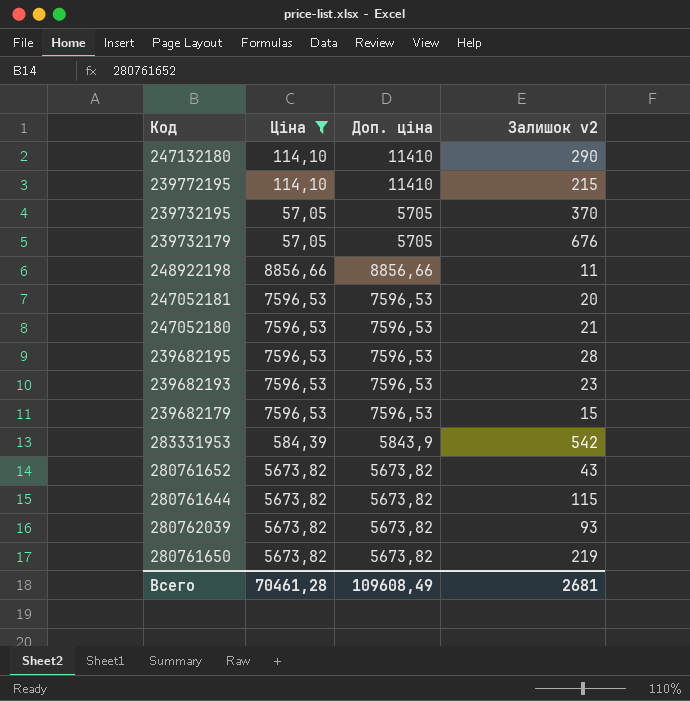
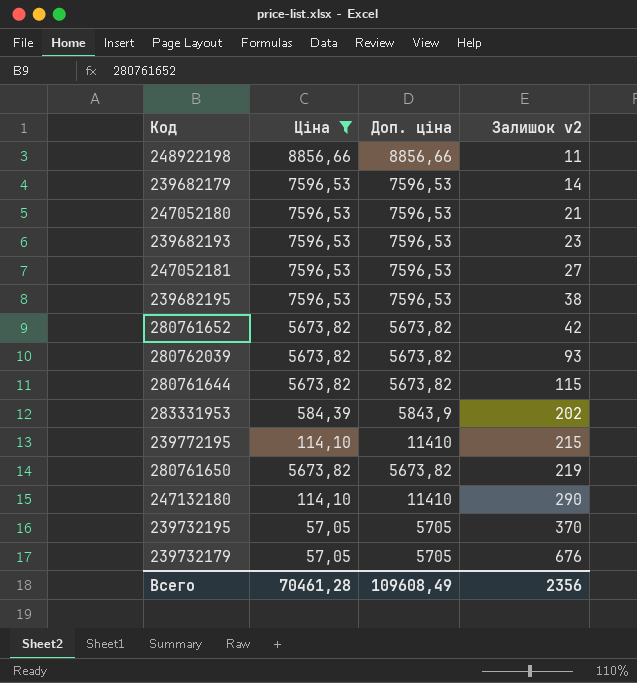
row order: none -> Залишок v2 ascending
239682179 | Залишок v2: 15 -> 14
247052181 | Залишок v2: 20 -> 27
239682195 | Залишок v2: 28 -> 38
280761652 | Залишок v2: 43 -> 42
283331953 | Залишок v2: 542 -> 202
Всего | Залишок v2: 2681 -> 2356

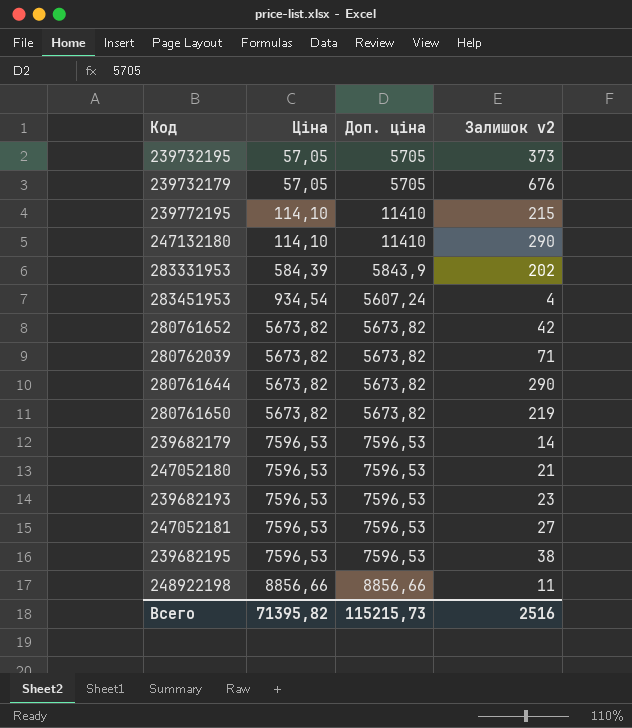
filter: Ціна != 934,54 -> none
row order: Залишок v2 ascending -> Ціна ascending
239732195 | Залишок v2: 370 -> 373
280762039 | Залишок v2: 93 -> 71
280761644 | Залишок v2: 115 -> 290
Всего | Ціна: 70461,28 -> 71395,82
Всего | Доп. ціна: 109608,49 -> 115215,73
Всего | Залишок v2: 2356 -> 2516

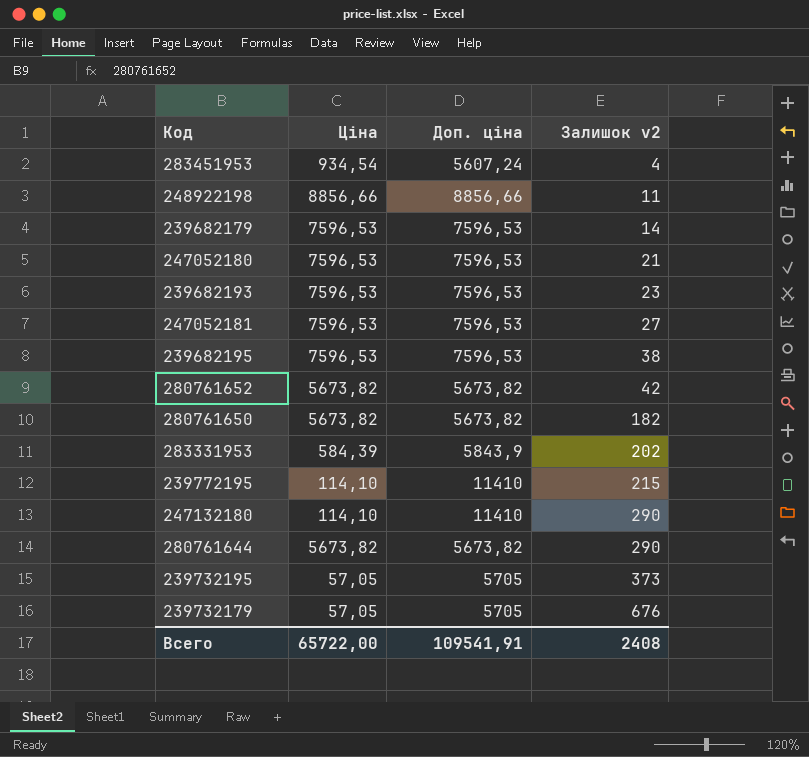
row order: Ціна ascending -> Залишок v2 ascending
row 280762039: 5673,82 | 5673,82 | 71 -> none
280761650 | Залишок v2: 219 -> 182
Всего | Ціна: 71395,82 -> 65722,00
Всего | Доп. ціна: 115215,73 -> 109541,91
Всего | Залишок v2: 2516 -> 2408

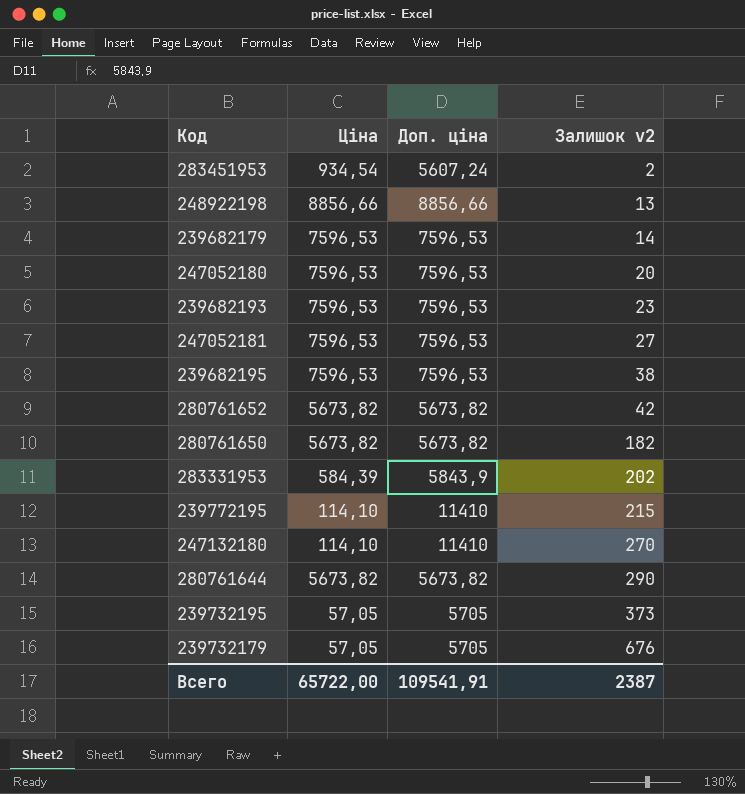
283451953 | Залишок v2: 4 -> 2
248922198 | Залишок v2: 11 -> 13
247052180 | Залишок v2: 21 -> 20
247132180 | Залишок v2: 290 -> 270
Всего | Залишок v2: 2408 -> 2387

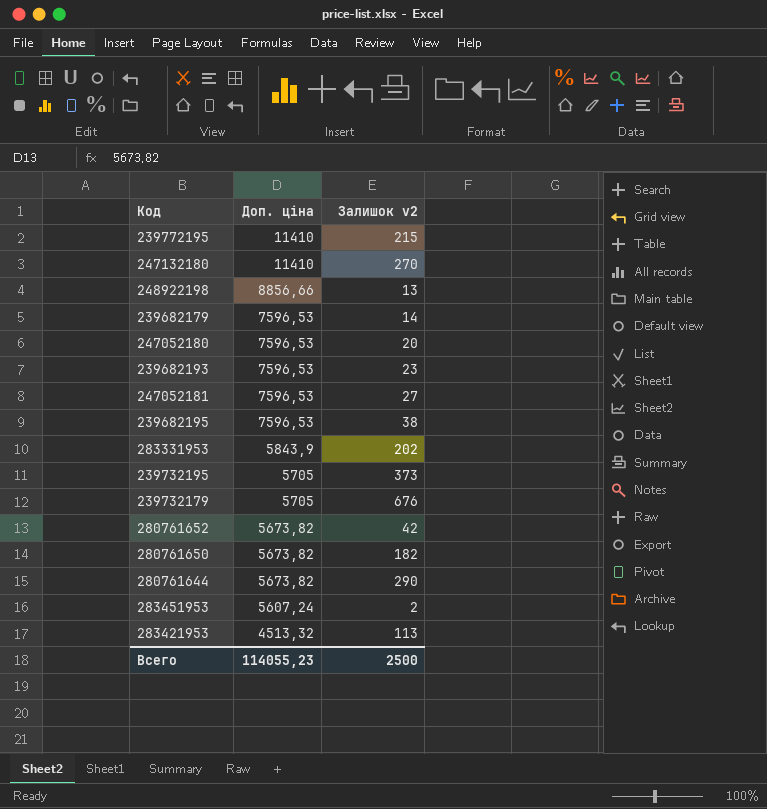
row order: Залишок v2 ascending -> Доп. ціна descending
column Ціна | position: 2 -> none
row 283421953: none -> 4513,32 | 113
Всего | Доп. ціна: 109541,91 -> 114055,23
Всего | Залишок v2: 2387 -> 2500

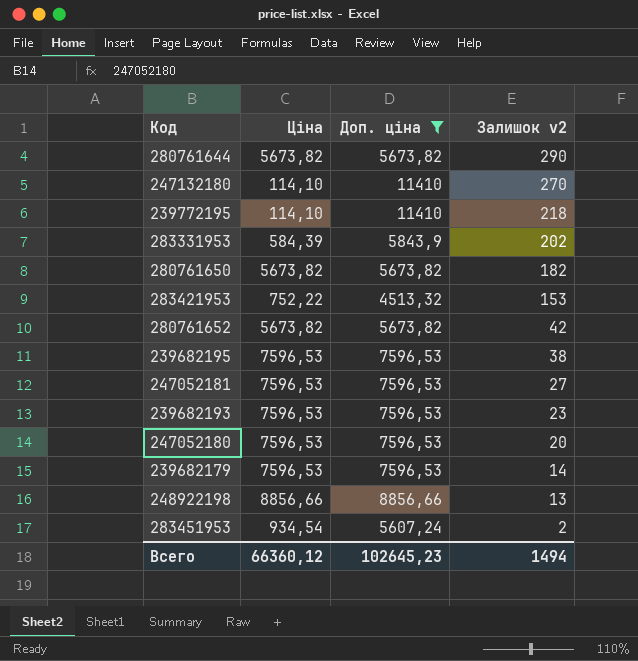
filter: none -> Доп. ціна != 5705
row order: Доп. ціна descending -> Залишок v2 descending
column Ціна | position: none -> 2
239772195 | Залишок v2: 215 -> 218
283421953 | Залишок v2: 113 -> 153
Всего | Доп. ціна: 114055,23 -> 102645,23
Всего | Залишок v2: 2500 -> 1494

